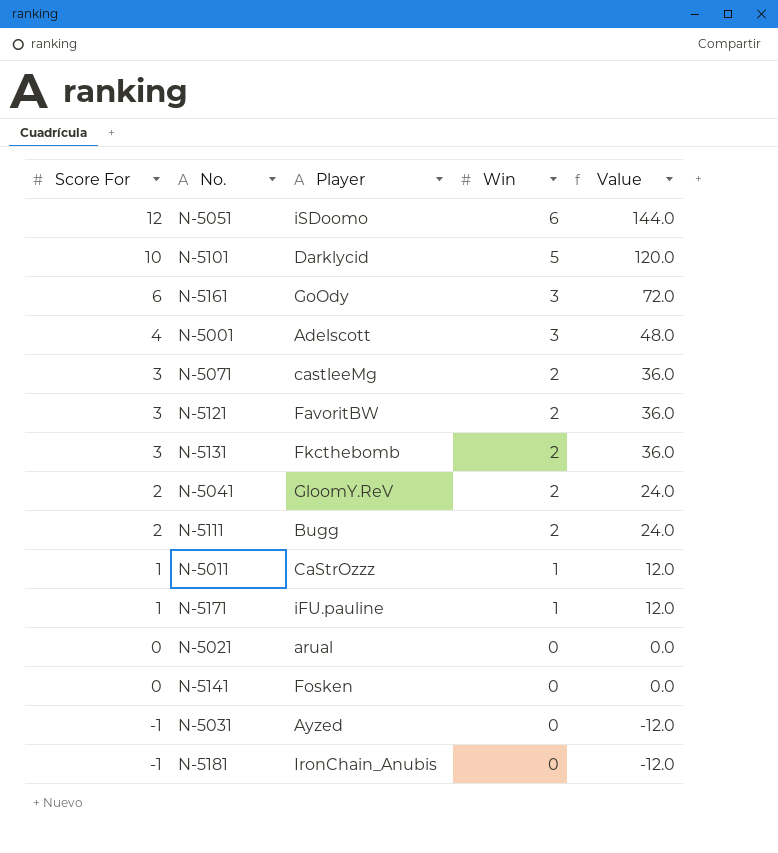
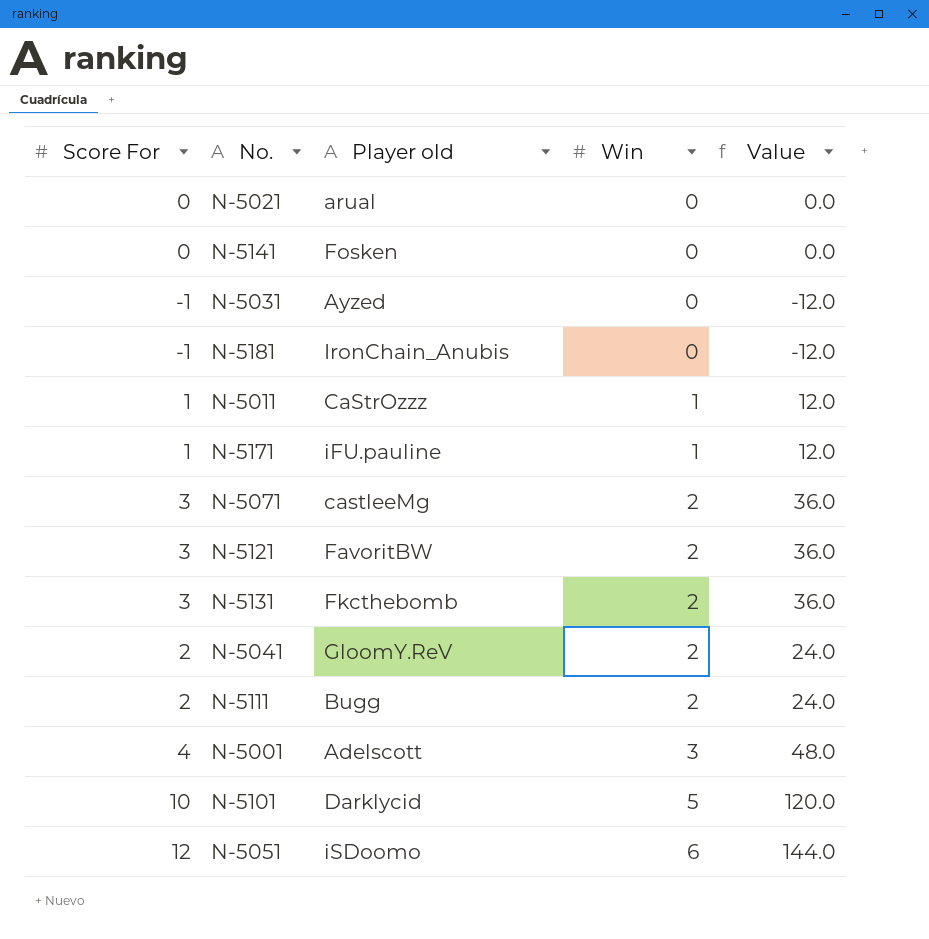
row order: Score For descending -> Win ascending
column name: Player -> Player old
row N-5161: 6 | GoOdy | 3 | 72.0 -> none

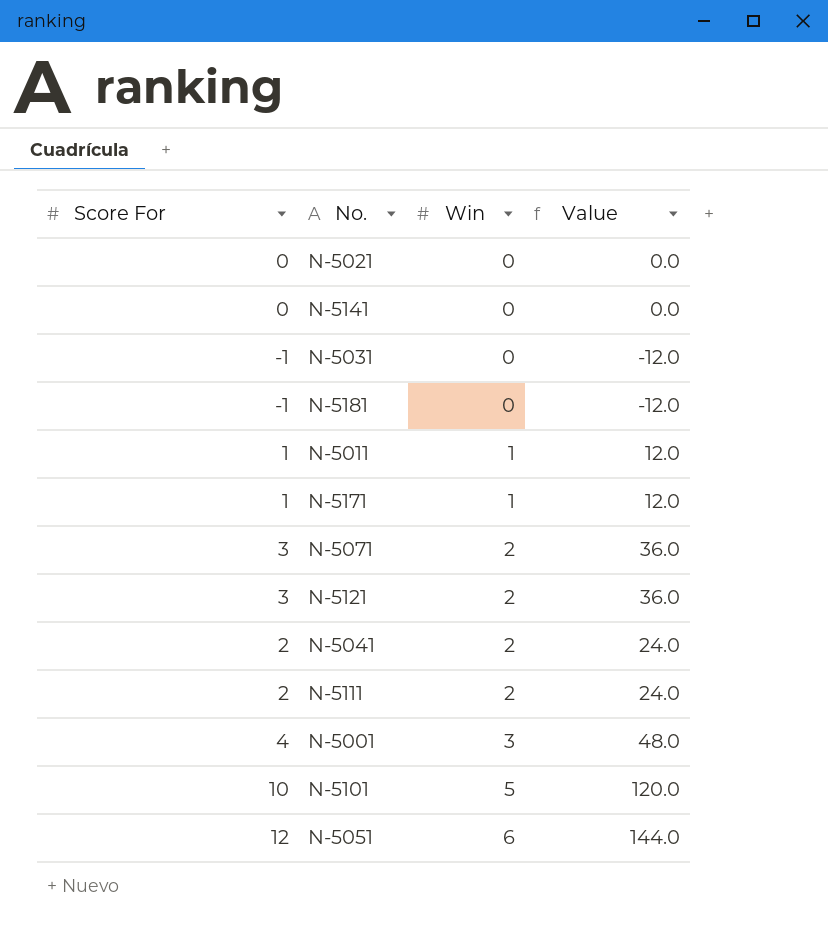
column Player old | position: 3 -> none
row N-5131: 3 | Fkcthebomb | 2 | 36.0 -> none

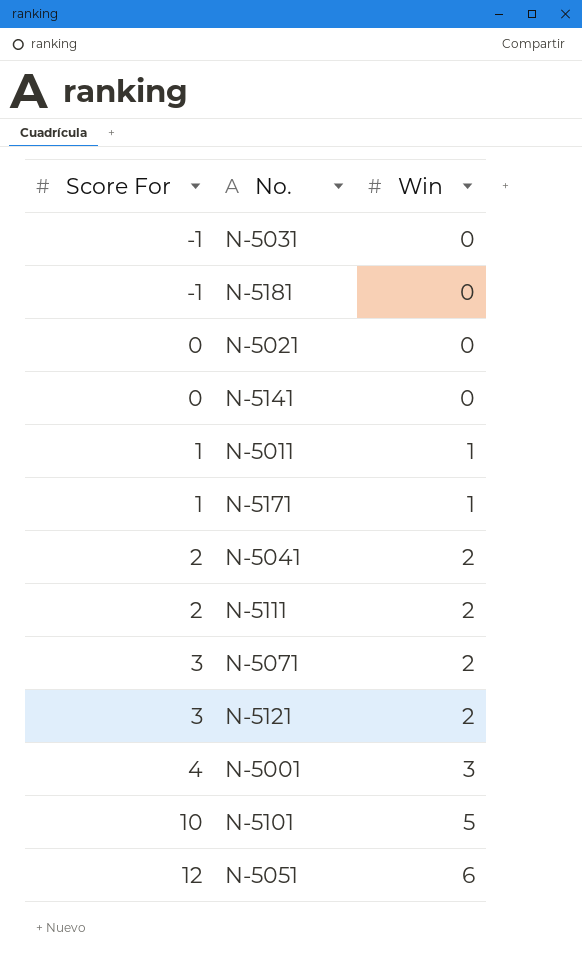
row order: Win ascending -> Score For ascending
column Value | formula: [Score For] * 12 -> none

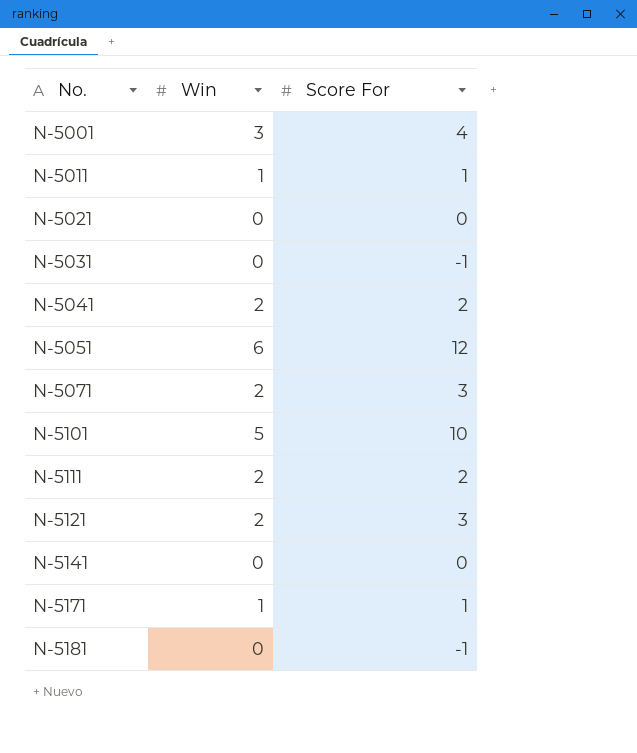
row order: Score For ascending -> No. ascending
column Score For | position: 1 -> 3

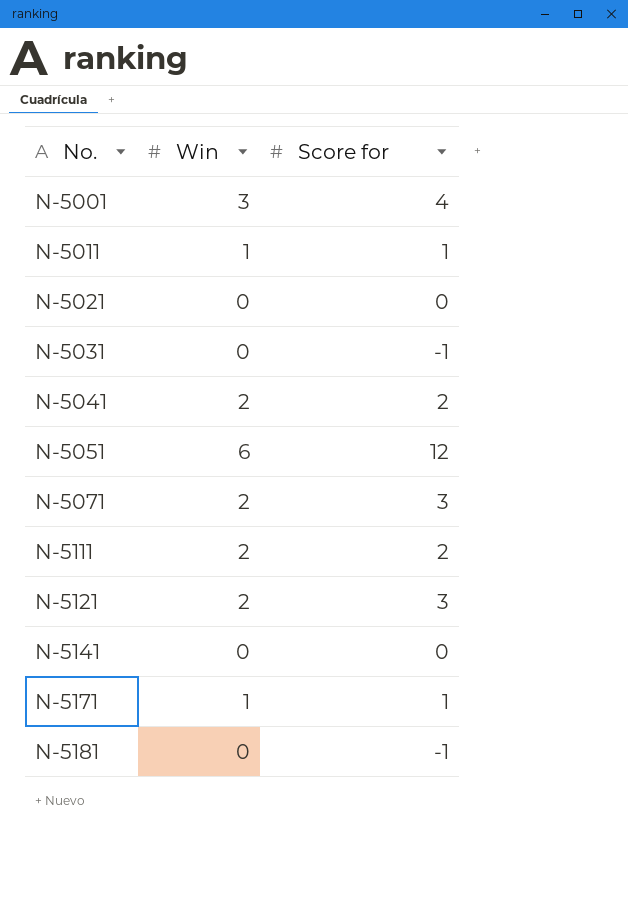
column name: Score For -> Score for
row N-5101: 5 | 10 -> none

